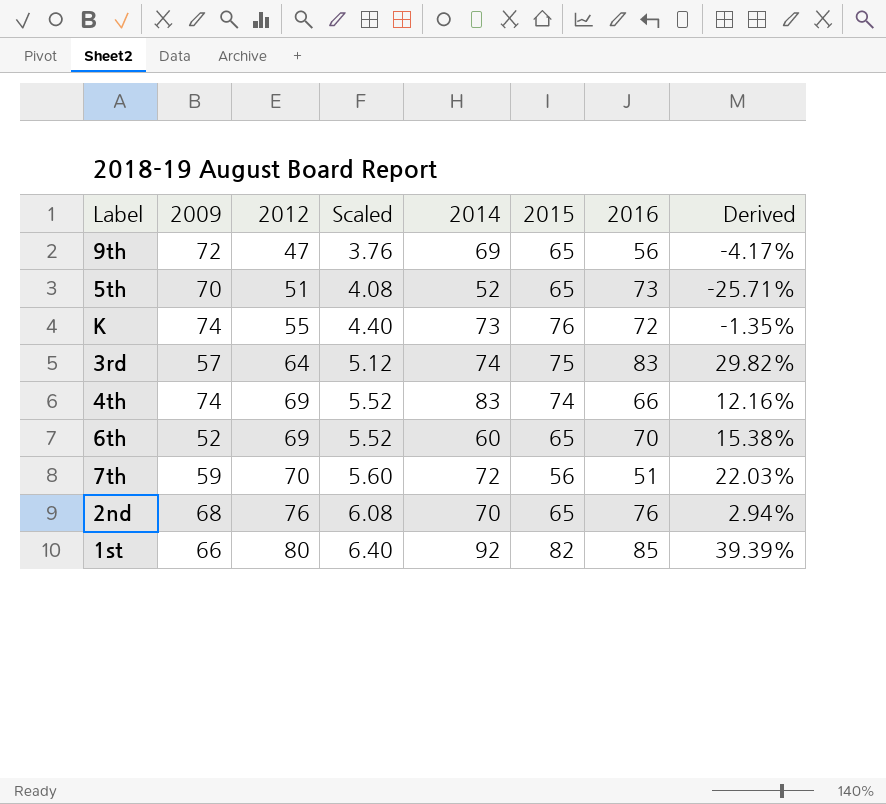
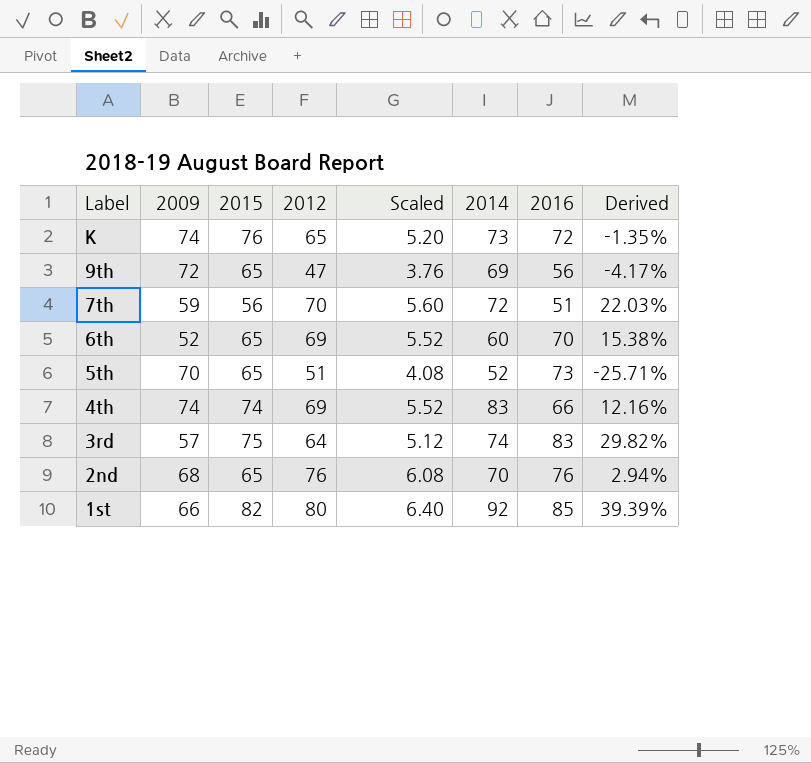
row order: 2012 ascending -> Label descending
column 2015 | position: 6 -> 3
K | 2012: 55 -> 65
K | Scaled: 4.40 -> 5.20

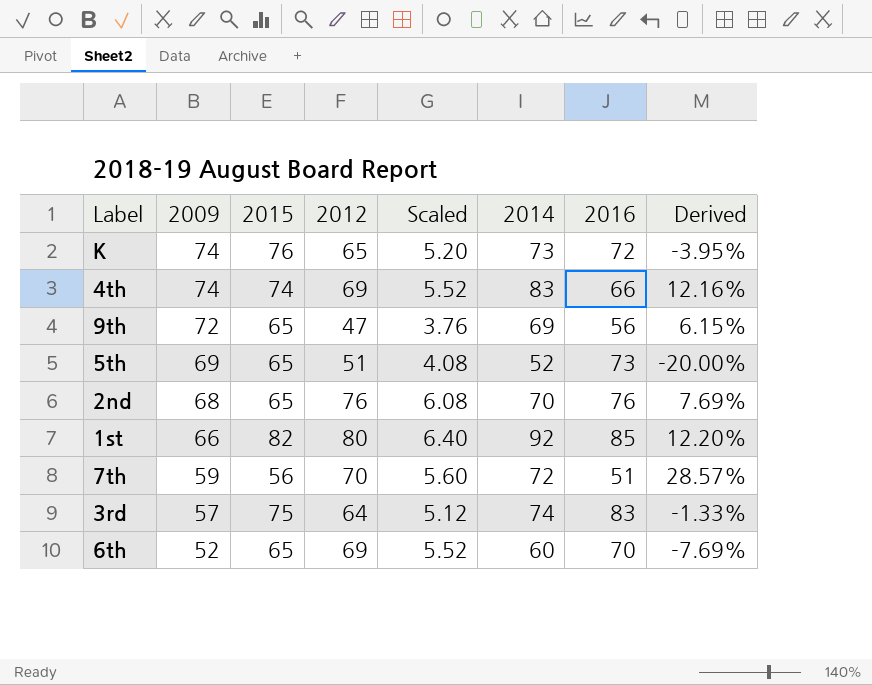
row order: Label descending -> 2009 descending
column Derived | formula: ([2014] - [2009]) / [2009] -> ([2014] - [2015]) / [2015]
5th | 2009: 70 -> 69

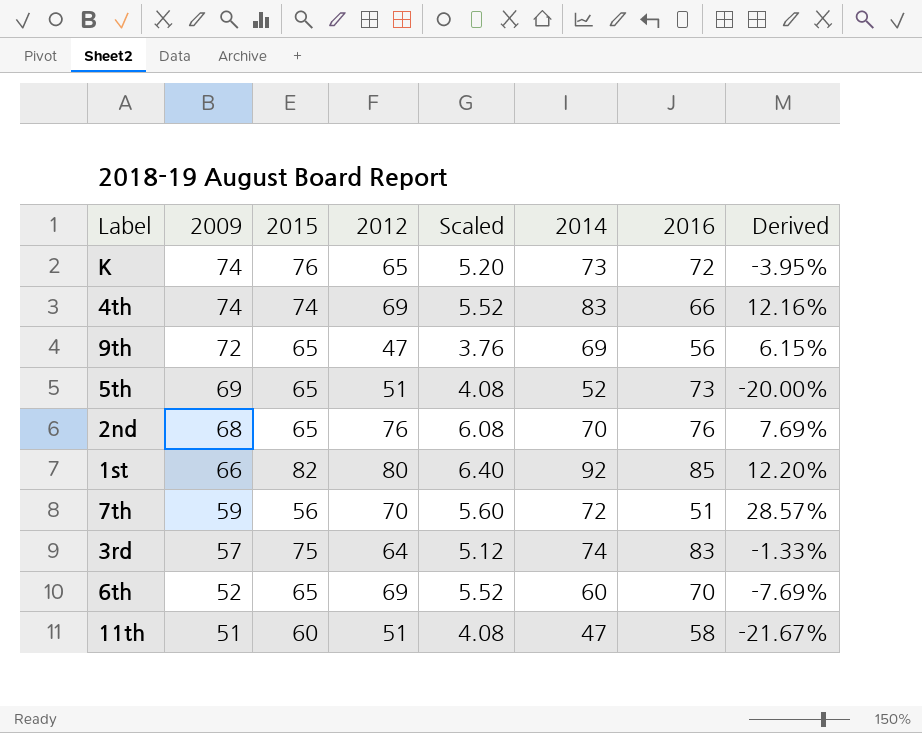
row 11th: none -> 51 | 60 | 51 | 4.08 | 47 | 58 | -21.67%

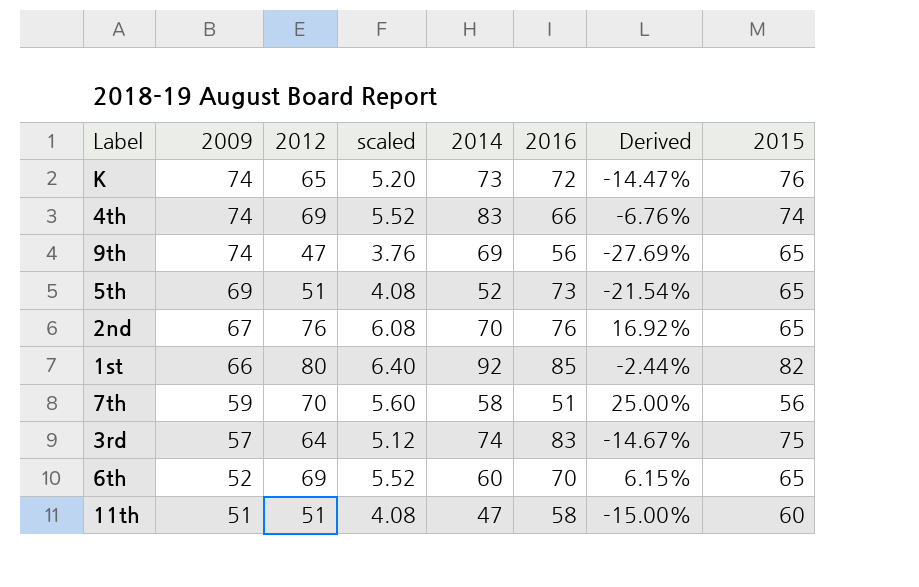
column name: Scaled -> scaled
column Derived | formula: ([2014] - [2015]) / [2015] -> ([2012] - [2015]) / [2015]
column 2015 | position: 3 -> 8
9th | 2009: 72 -> 74
2nd | 2009: 68 -> 67
7th | 2014: 72 -> 58

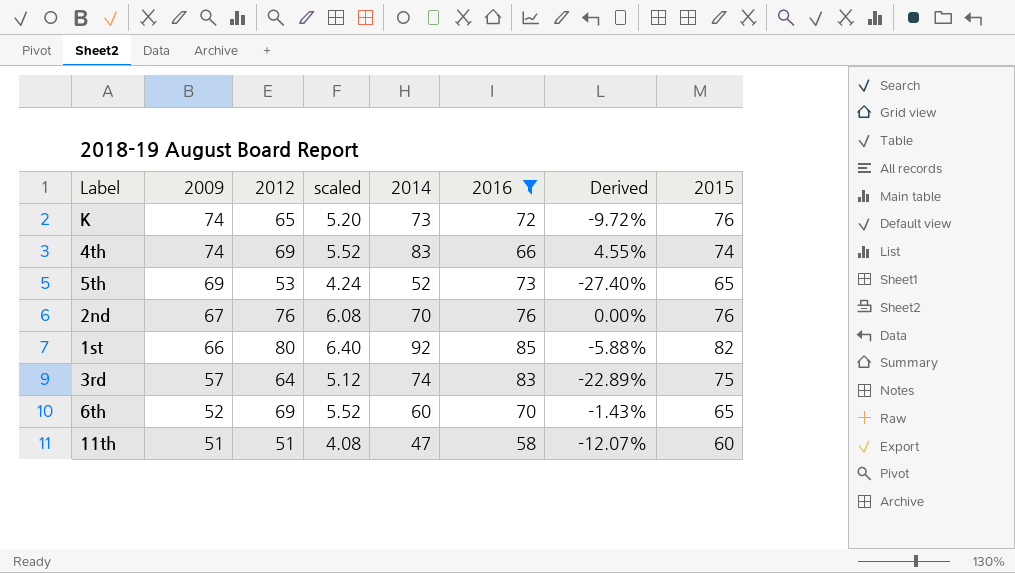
filter: none -> 2016 >= 58
column Derived | formula: ([2012] - [2015]) / [2015] -> ([2012] - [2016]) / [2016]
5th | 2012: 51 -> 53
5th | scaled: 4.08 -> 4.24
2nd | 2015: 65 -> 76

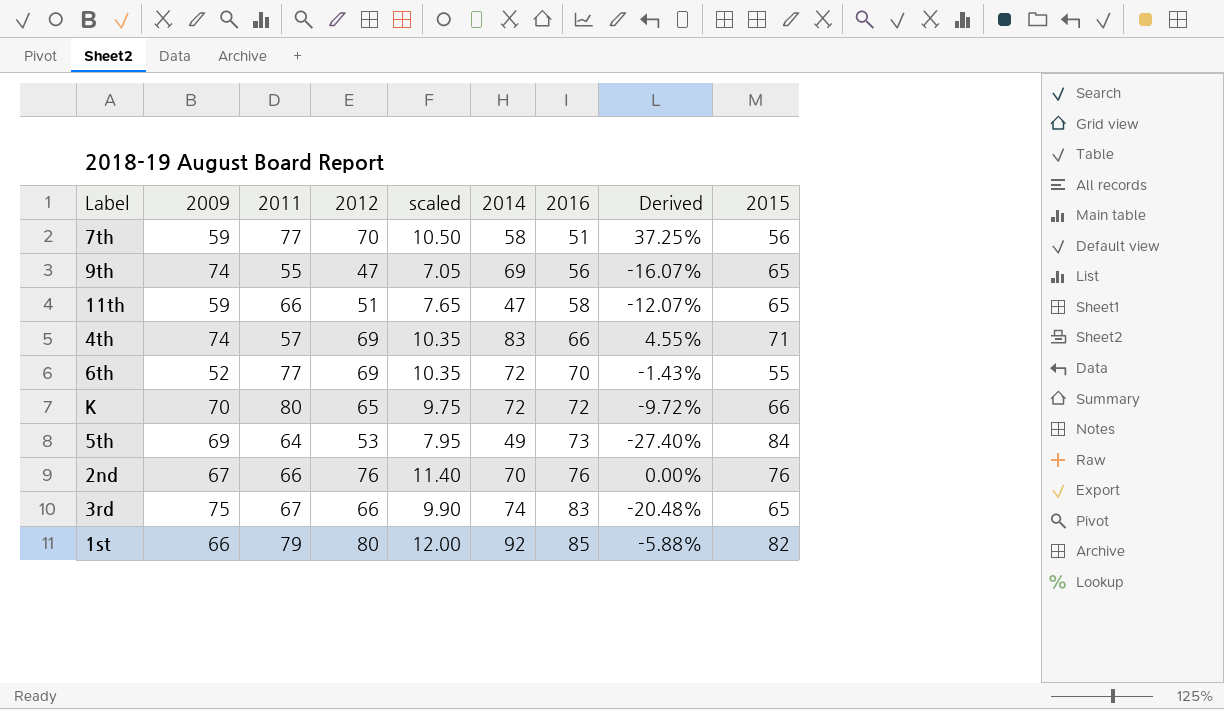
filter: 2016 >= 58 -> none
row order: 2009 descending -> 2016 ascending
column 2011 | position: none -> 3
column scaled | formula: [2012] * 0.08 -> [2012] * 0.15
11th | 2009: 51 -> 59
11th | 2015: 60 -> 65
4th | 2015: 74 -> 71
6th | 2014: 60 -> 72
6th | 2015: 65 -> 55
K | 2009: 74 -> 70
K | 2014: 73 -> 72
K | 2015: 76 -> 66
5th | 2014: 52 -> 49
5th | 2015: 65 -> 84
3rd | 2009: 57 -> 75
3rd | 2012: 64 -> 66
3rd | Derived: -22.89% -> -20.48%
3rd | 2015: 75 -> 65

